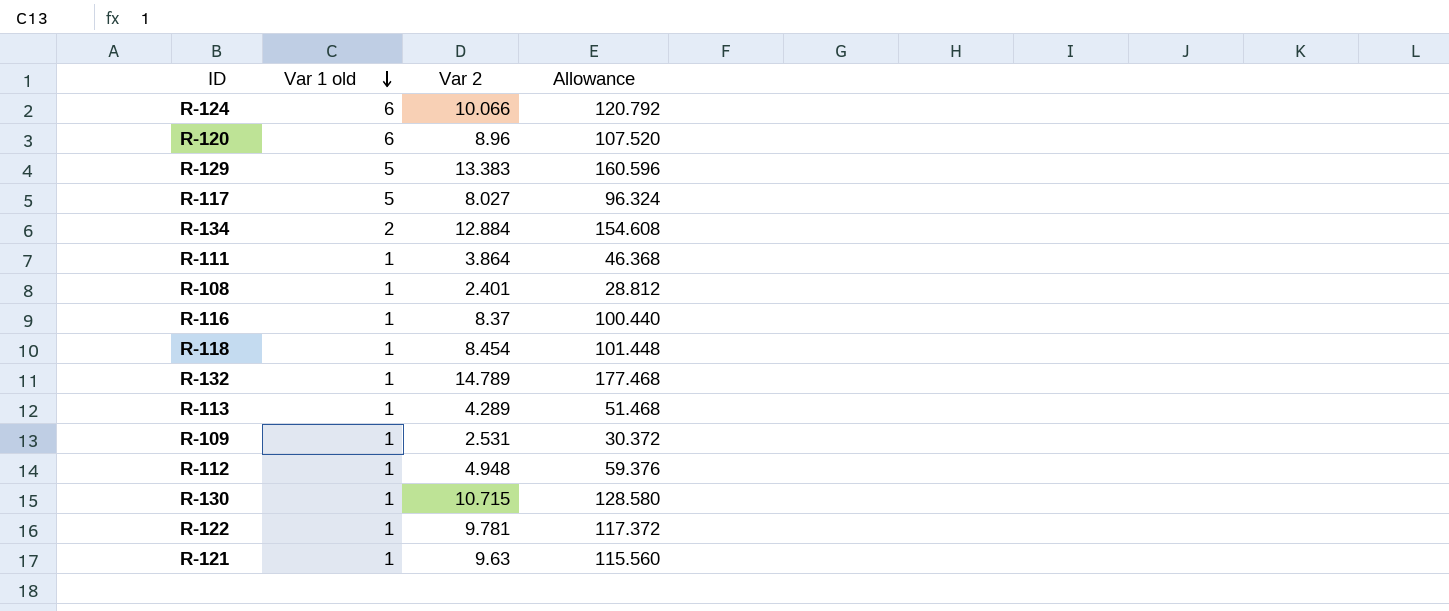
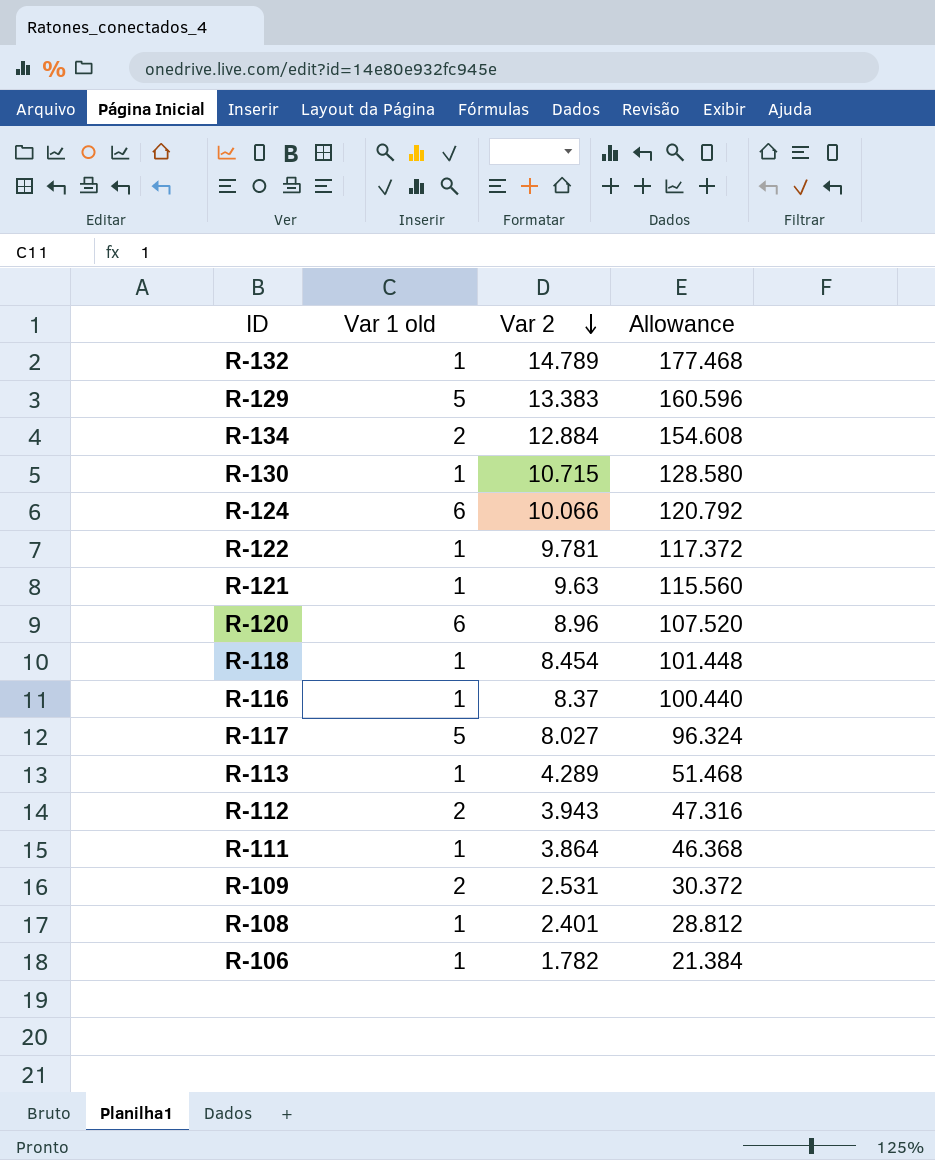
row order: Var 1 old descending -> Var 2 descending
R-112 | Var 1 old: 1 -> 2
R-112 | Var 2: 4.948 -> 3.943
R-112 | Allowance: 59.376 -> 47.316
R-109 | Var 1 old: 1 -> 2
row R-106: none -> 1 | 1.782 | 21.384

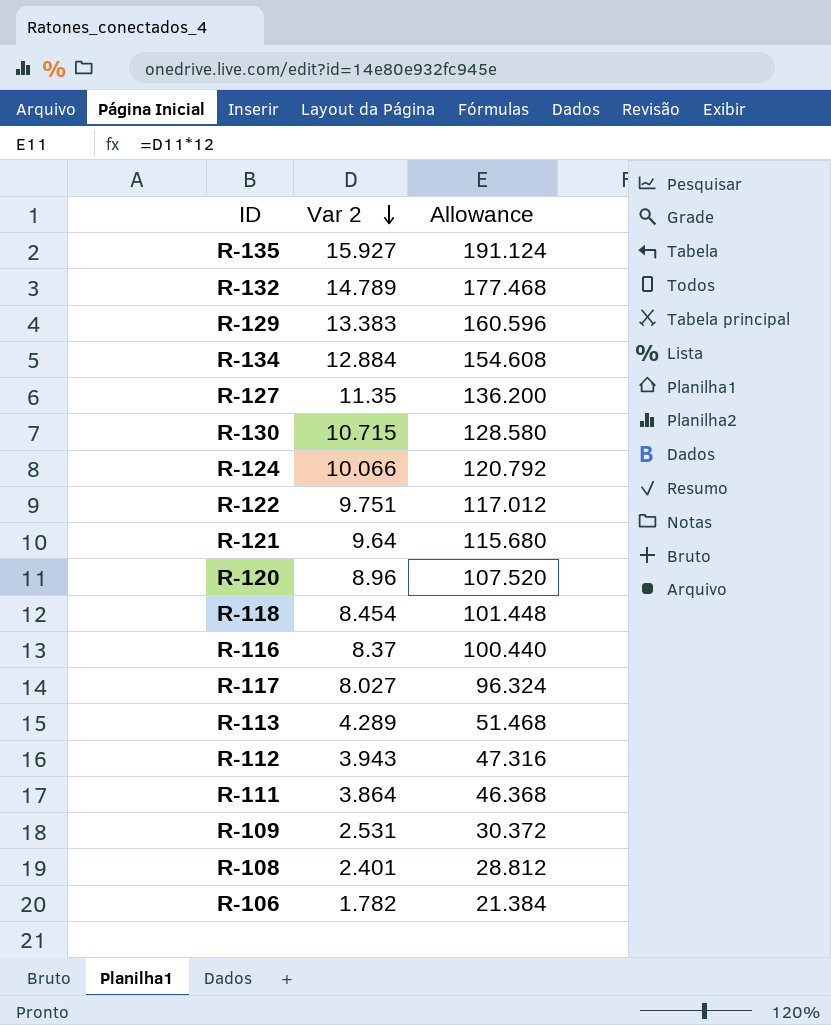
column Var 1 old | position: 2 -> none
row R-135: none -> 15.927 | 191.124
row R-127: none -> 11.35 | 136.200
R-122 | Var 2: 9.781 -> 9.751
R-122 | Allowance: 117.372 -> 117.012
R-121 | Var 2: 9.63 -> 9.64
R-121 | Allowance: 115.560 -> 115.680

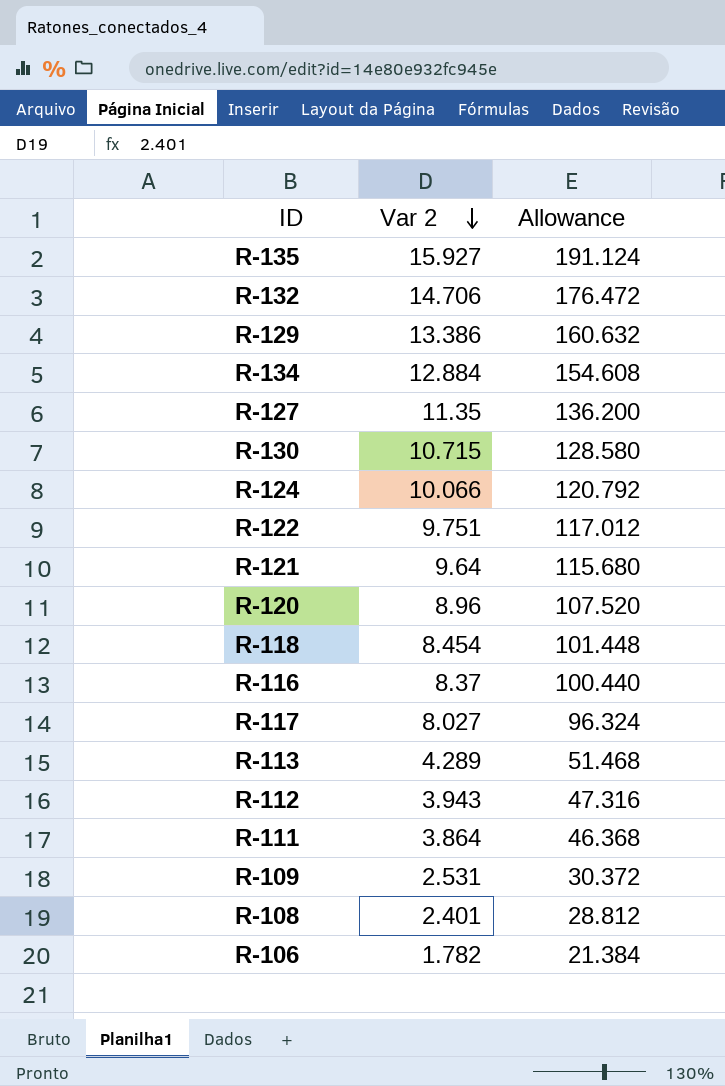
R-132 | Var 2: 14.789 -> 14.706
R-132 | Allowance: 177.468 -> 176.472
R-129 | Var 2: 13.383 -> 13.386
R-129 | Allowance: 160.596 -> 160.632

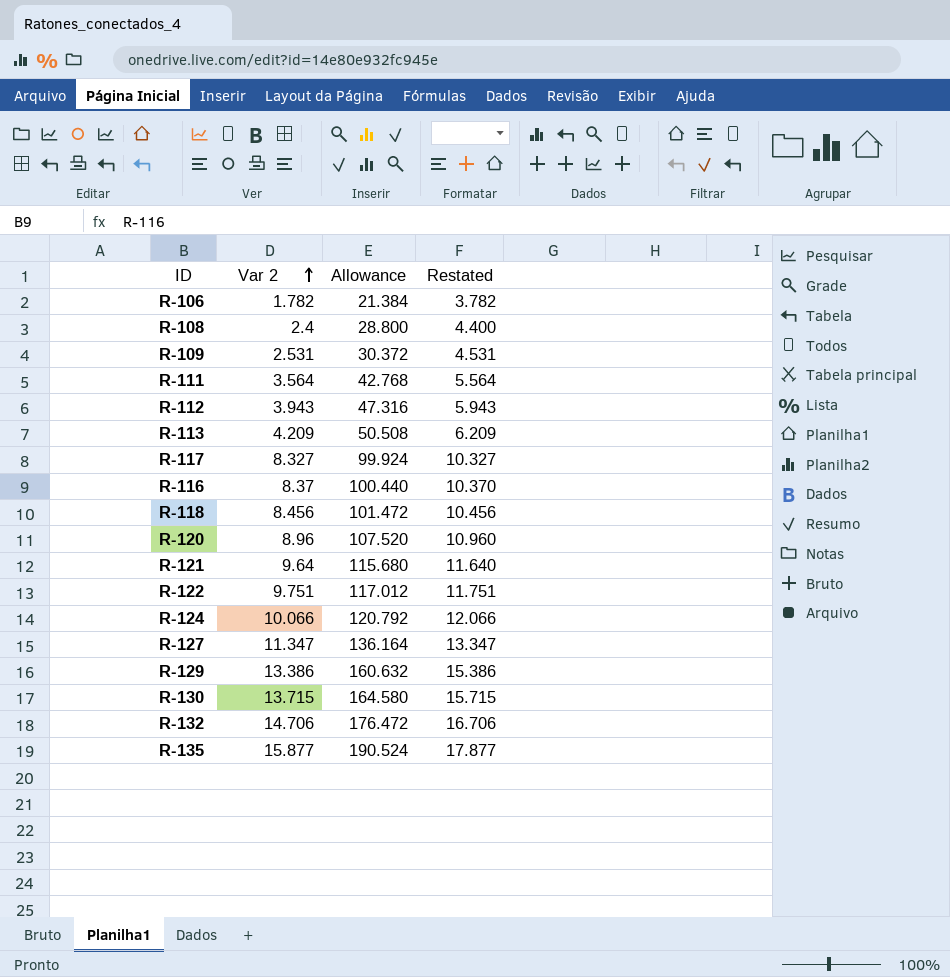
row order: Var 2 descending -> Var 2 ascending
column Restated | formula: none -> [Var 2] + 2
row R-134: 12.884 | 154.608 -> none
R-108 | Var 2: 2.401 -> 2.4
R-108 | Allowance: 28.812 -> 28.800
R-111 | Var 2: 3.864 -> 3.564
R-111 | Allowance: 46.368 -> 42.768
R-113 | Var 2: 4.289 -> 4.209
R-113 | Allowance: 51.468 -> 50.508
R-117 | Var 2: 8.027 -> 8.327
R-117 | Allowance: 96.324 -> 99.924
R-118 | Var 2: 8.454 -> 8.456
R-118 | Allowance: 101.448 -> 101.472
R-127 | Var 2: 11.35 -> 11.347
R-127 | Allowance: 136.200 -> 136.164
R-130 | Var 2: 10.715 -> 13.715
R-130 | Allowance: 128.580 -> 164.580
R-135 | Var 2: 15.927 -> 15.877
R-135 | Allowance: 191.124 -> 190.524

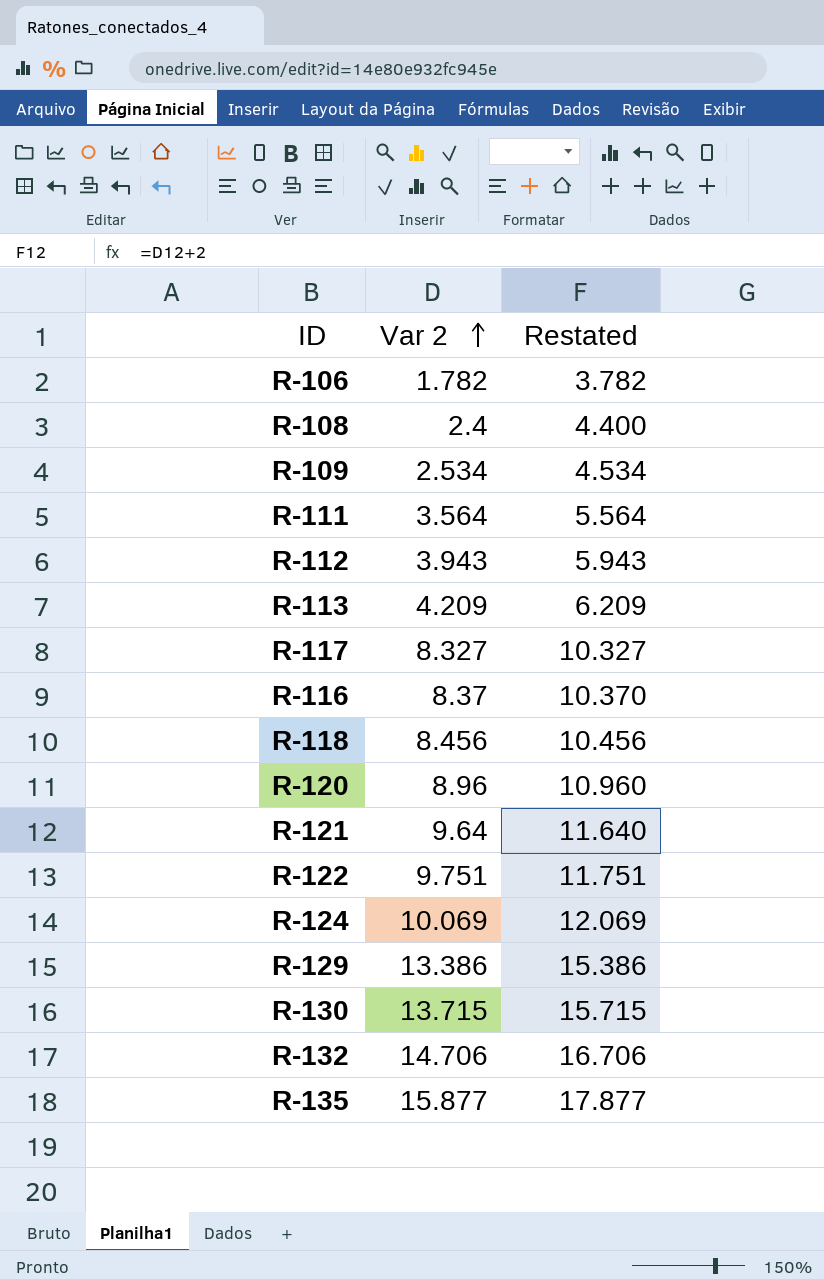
column Allowance | formula: [Var 2] * 12 -> none
row R-127: 11.347 | 136.164 | 13.347 -> none
R-109 | Var 2: 2.531 -> 2.534
R-109 | Restated: 4.531 -> 4.534
R-124 | Var 2: 10.066 -> 10.069
R-124 | Restated: 12.066 -> 12.069

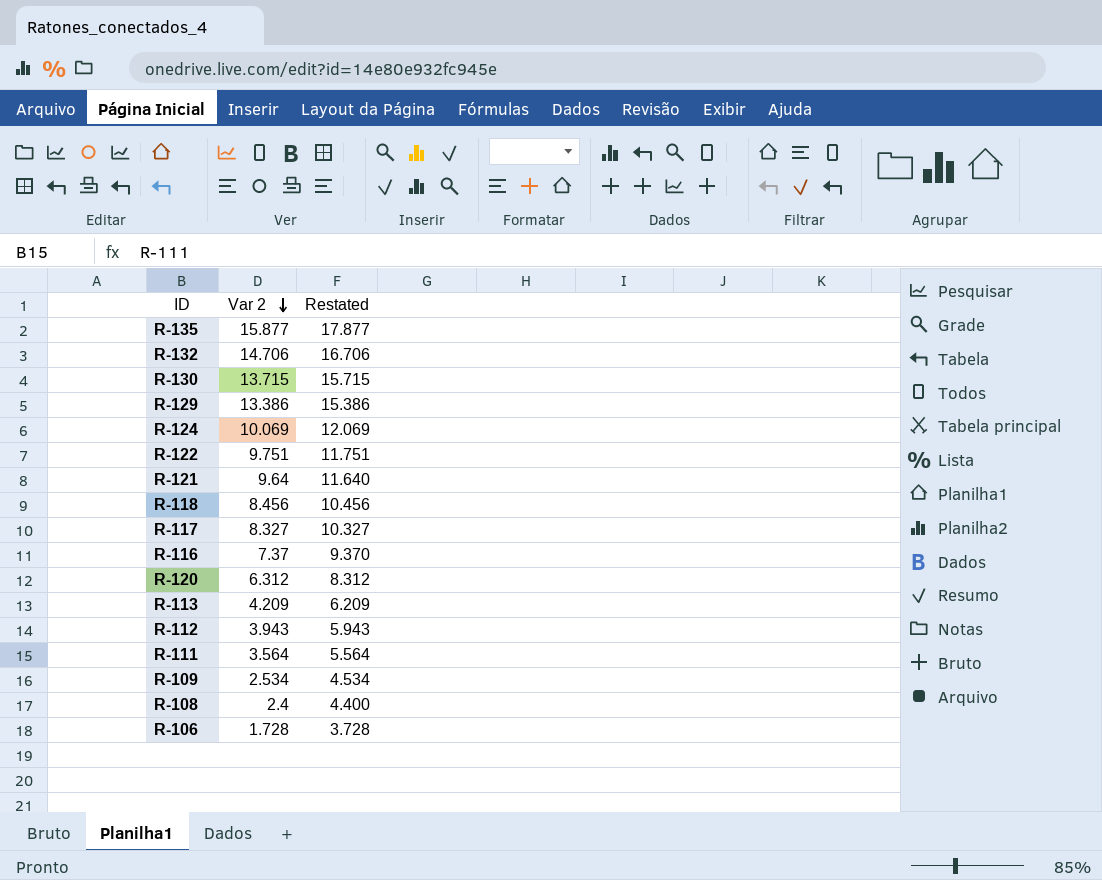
row order: Var 2 ascending -> Var 2 descending
R-116 | Var 2: 8.37 -> 7.37
R-116 | Restated: 10.370 -> 9.370
R-120 | Var 2: 8.96 -> 6.312
R-120 | Restated: 10.960 -> 8.312
R-106 | Var 2: 1.782 -> 1.728
R-106 | Restated: 3.782 -> 3.728

